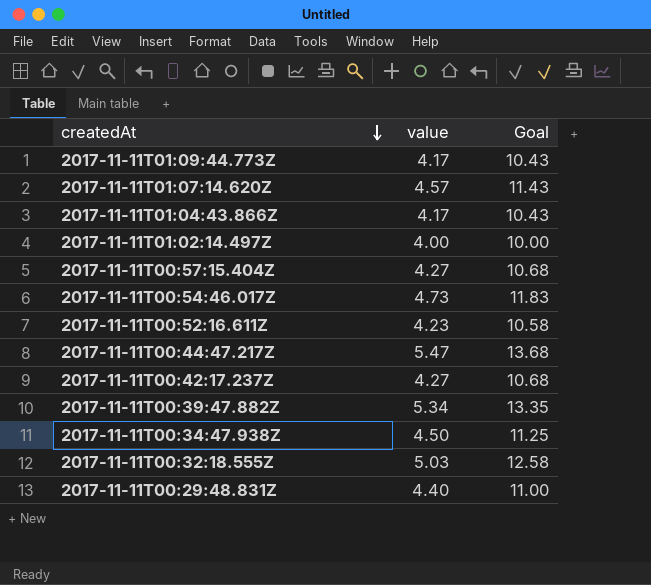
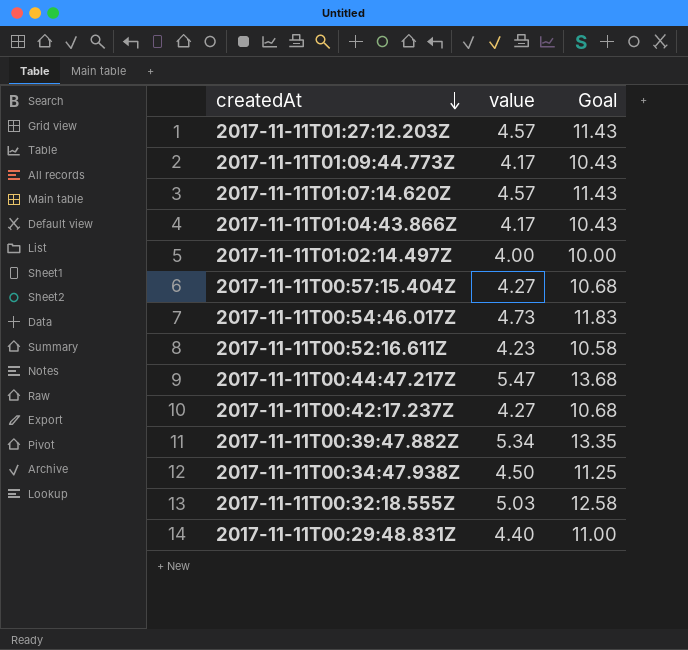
row 2017-11-11T01:27:12.203Z: none -> 4.57 | 11.43

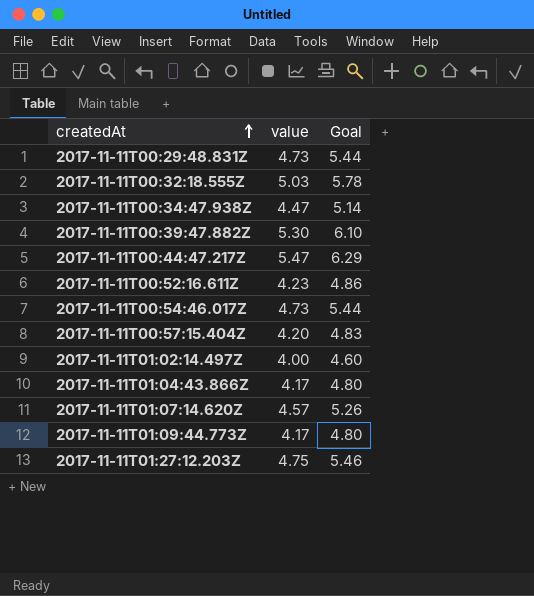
row order: createdAt descending -> createdAt ascending
column Goal | formula: [value] * 2.5 -> [value] * 1.15
row 2017-11-11T00:42:17.237Z: 4.27 | 10.68 -> none
2017-11-11T00:29:48.831Z | value: 4.40 -> 4.73
2017-11-11T00:34:47.938Z | value: 4.50 -> 4.47
2017-11-11T00:39:47.882Z | value: 5.34 -> 5.30
2017-11-11T00:57:15.404Z | value: 4.27 -> 4.20
2017-11-11T01:27:12.203Z | value: 4.57 -> 4.75

